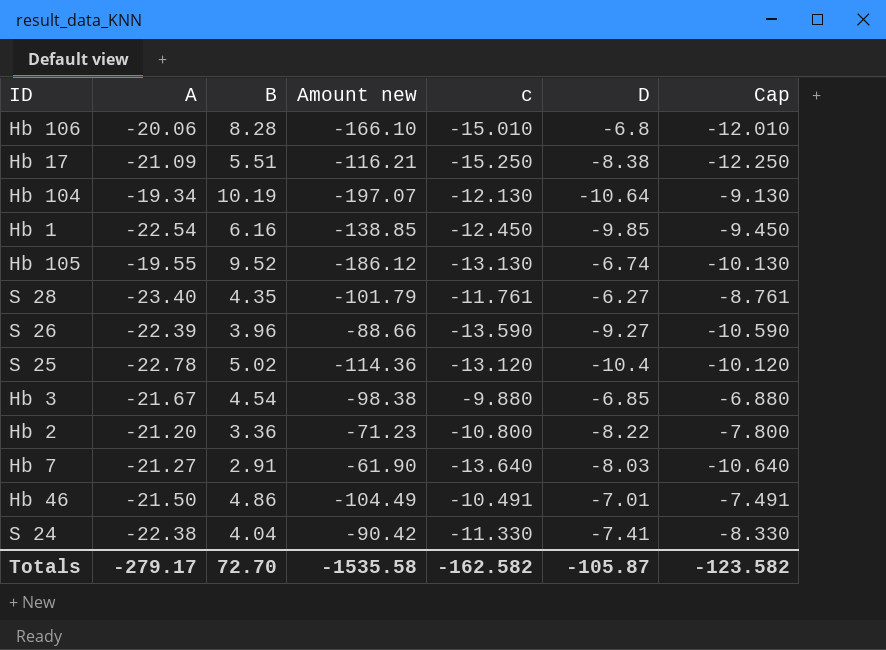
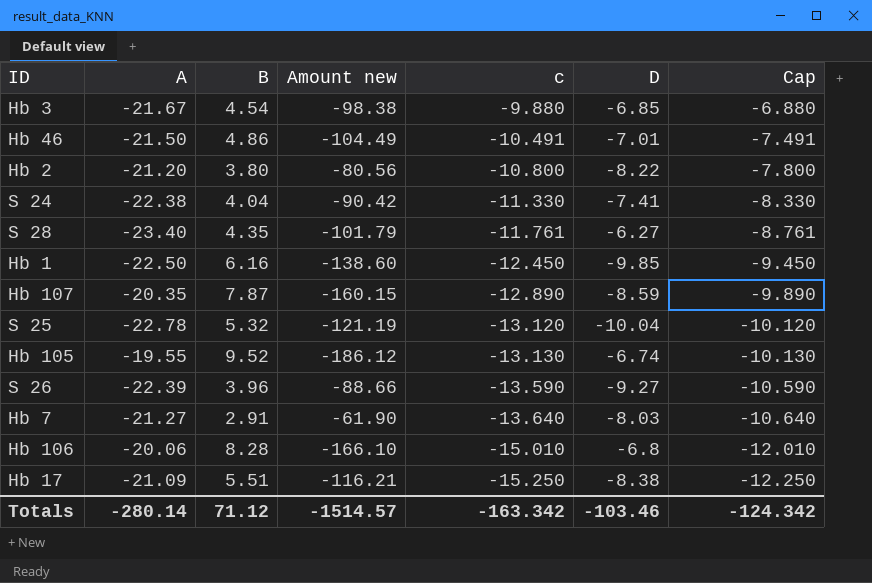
row order: none -> c descending
row Hb 104: -19.34 | 10.19 | -197.07 | -12.130 | -10.64 | -9.130 -> none
Hb 2 | B: 3.36 -> 3.80
Hb 2 | Amount new: -71.23 -> -80.56
Hb 1 | A: -22.54 -> -22.50
Hb 1 | Amount new: -138.85 -> -138.60
row Hb 107: none -> -20.35 | 7.87 | -160.15 | -12.890 | -8.59 | -9.890
S 25 | B: 5.02 -> 5.32
S 25 | Amount new: -114.36 -> -121.19
S 25 | D: -10.4 -> -10.04
Totals | A: -279.17 -> -280.14
Totals | B: 72.70 -> 71.12
Totals | Amount new: -1535.58 -> -1514.57
Totals | c: -162.582 -> -163.342
Totals | D: -105.87 -> -103.46
Totals | Cap: -123.582 -> -124.342

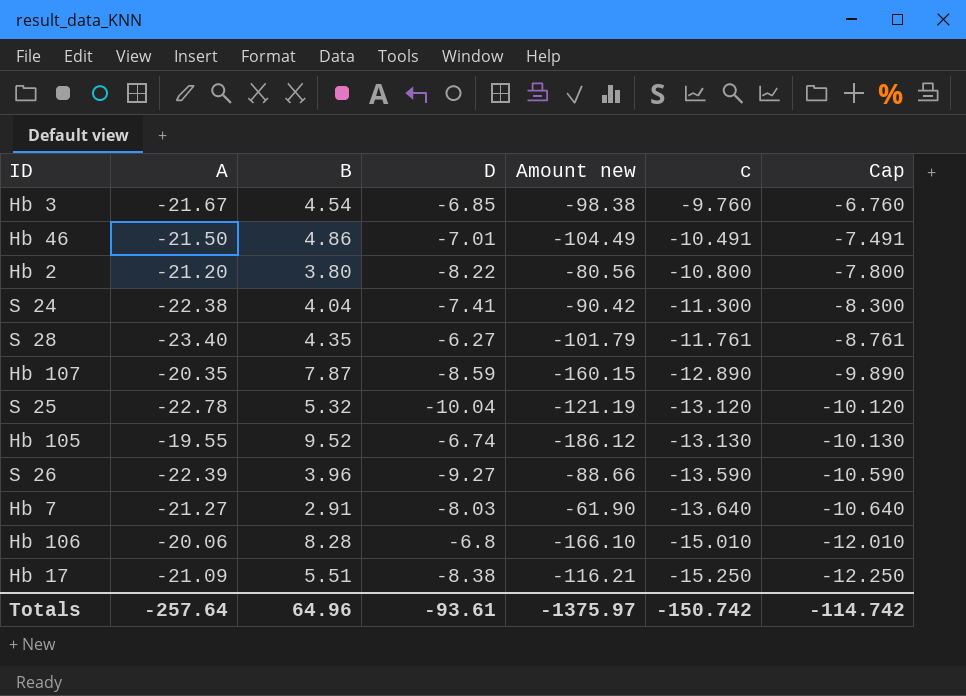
column D | position: 6 -> 4
row Hb 1: -22.50 | 6.16 | -138.60 | -12.450 | -9.85 | -9.450 -> none
Hb 3 | c: -9.880 -> -9.760
Hb 3 | Cap: -6.880 -> -6.760
S 24 | c: -11.330 -> -11.300
S 24 | Cap: -8.330 -> -8.300
Totals | A: -280.14 -> -257.64
Totals | B: 71.12 -> 64.96
Totals | D: -103.46 -> -93.61
Totals | Amount new: -1514.57 -> -1375.97
Totals | c: -163.342 -> -150.742
Totals | Cap: -124.342 -> -114.742

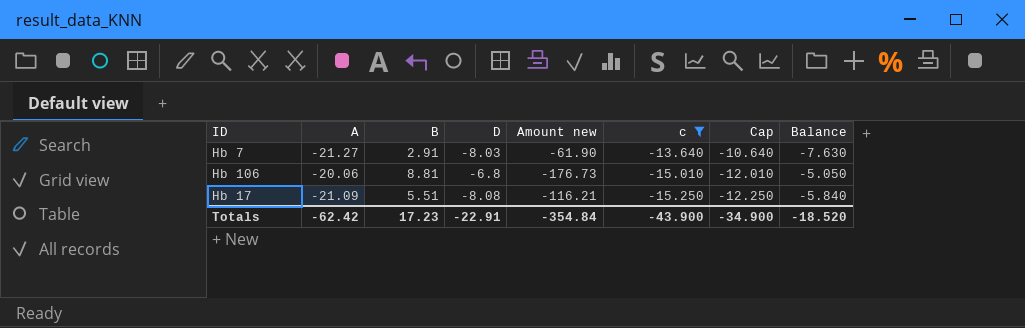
filter: none -> c <= -13.640
column Balance | formula: none -> [A] - [c]
Hb 106 | B: 8.28 -> 8.81
Hb 106 | Amount new: -166.10 -> -176.73
Hb 17 | D: -8.38 -> -8.08
Totals | A: -257.64 -> -62.42
Totals | B: 64.96 -> 17.23
Totals | D: -93.61 -> -22.91
Totals | Amount new: -1375.97 -> -354.84
Totals | c: -150.742 -> -43.900
Totals | Cap: -114.742 -> -34.900

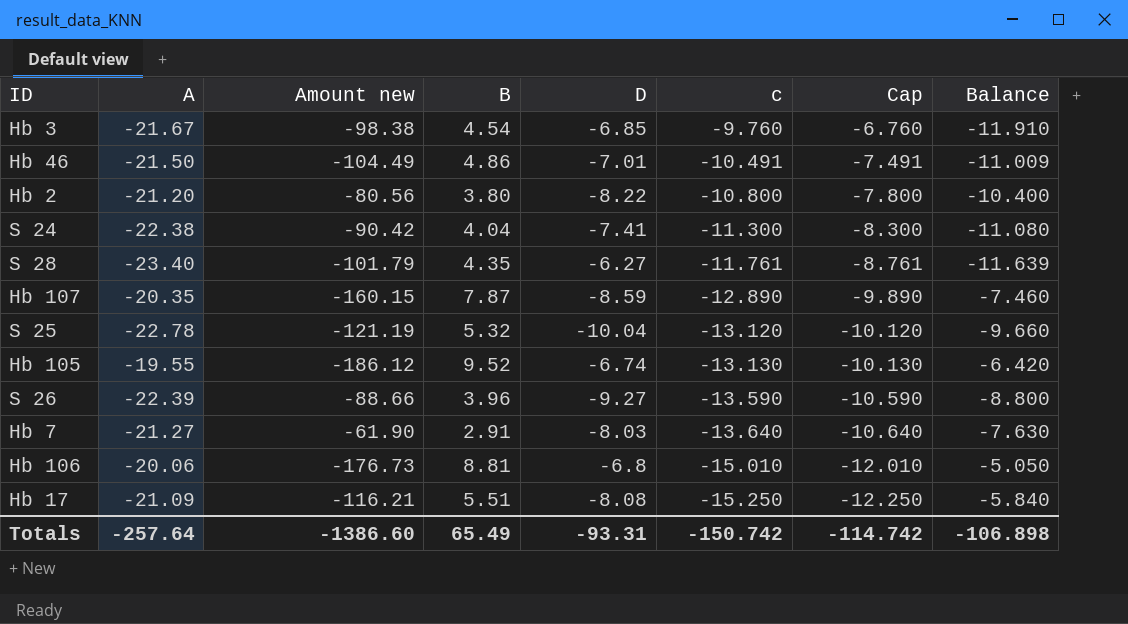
filter: c <= -13.640 -> none
column Amount new | position: 5 -> 3
Totals | A: -62.42 -> -257.64
Totals | Amount new: -354.84 -> -1386.60
Totals | B: 17.23 -> 65.49
Totals | D: -22.91 -> -93.31
Totals | c: -43.900 -> -150.742
Totals | Cap: -34.900 -> -114.742
Totals | Balance: -18.520 -> -106.898

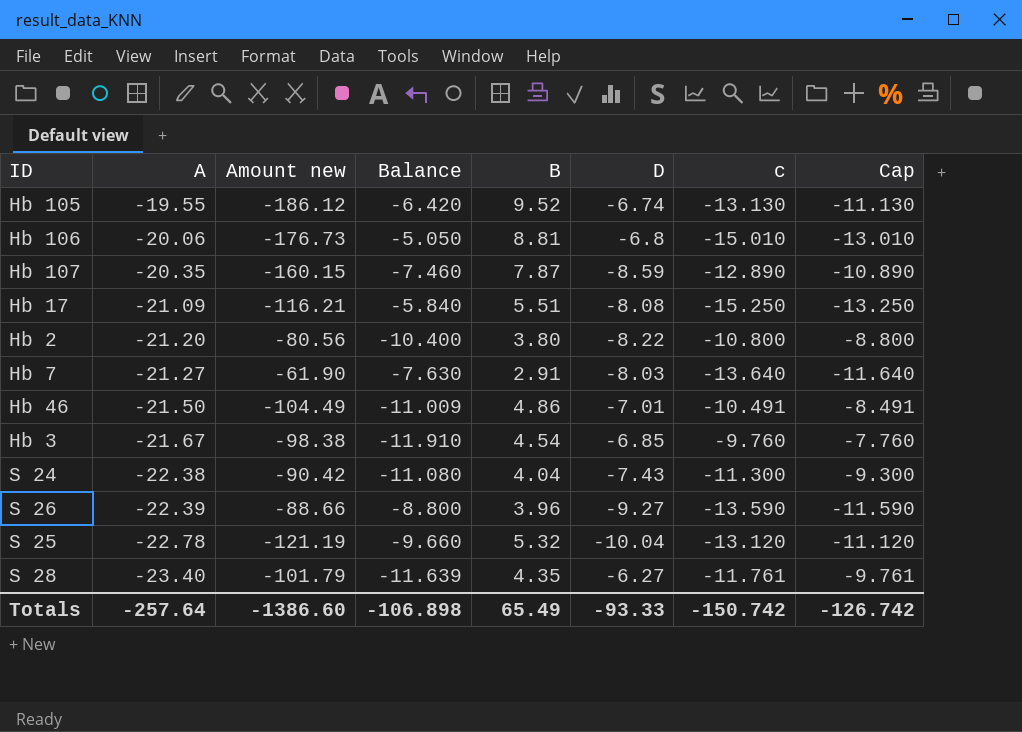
row order: c descending -> A descending
column Balance | position: 8 -> 4
column Cap | formula: [c] + 3 -> [c] + 2
S 24 | D: -7.41 -> -7.43
Totals | D: -93.31 -> -93.33
Totals | Cap: -114.742 -> -126.742

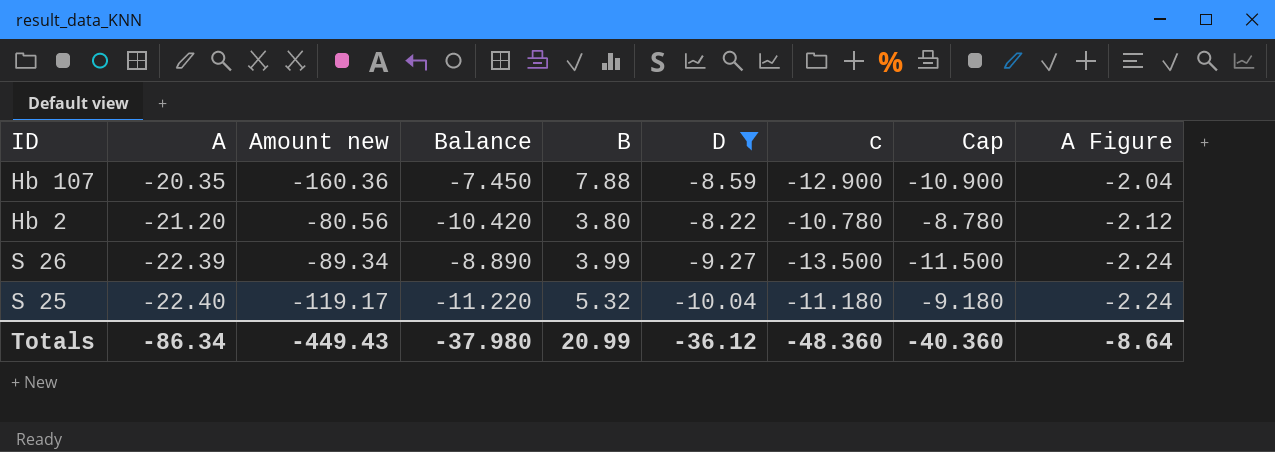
filter: none -> D <= -8.22
column A Figure | formula: none -> [A] * 0.1
Hb 107 | Amount new: -160.15 -> -160.36
Hb 107 | Balance: -7.460 -> -7.450
Hb 107 | B: 7.87 -> 7.88
Hb 107 | c: -12.890 -> -12.900
Hb 107 | Cap: -10.890 -> -10.900
Hb 2 | Balance: -10.400 -> -10.420
Hb 2 | c: -10.800 -> -10.780
Hb 2 | Cap: -8.800 -> -8.780
S 26 | Amount new: -88.66 -> -89.34
S 26 | Balance: -8.800 -> -8.890
S 26 | B: 3.96 -> 3.99
S 26 | c: -13.590 -> -13.500
S 26 | Cap: -11.590 -> -11.500
S 25 | A: -22.78 -> -22.40
S 25 | Amount new: -121.19 -> -119.17
S 25 | Balance: -9.660 -> -11.220
S 25 | c: -13.120 -> -11.180
S 25 | Cap: -11.120 -> -9.180
Totals | A: -257.64 -> -86.34
Totals | Amount new: -1386.60 -> -449.43
Totals | Balance: -106.898 -> -37.980
Totals | B: 65.49 -> 20.99
Totals | D: -93.33 -> -36.12
Totals | c: -150.742 -> -48.360
Totals | Cap: -126.742 -> -40.360

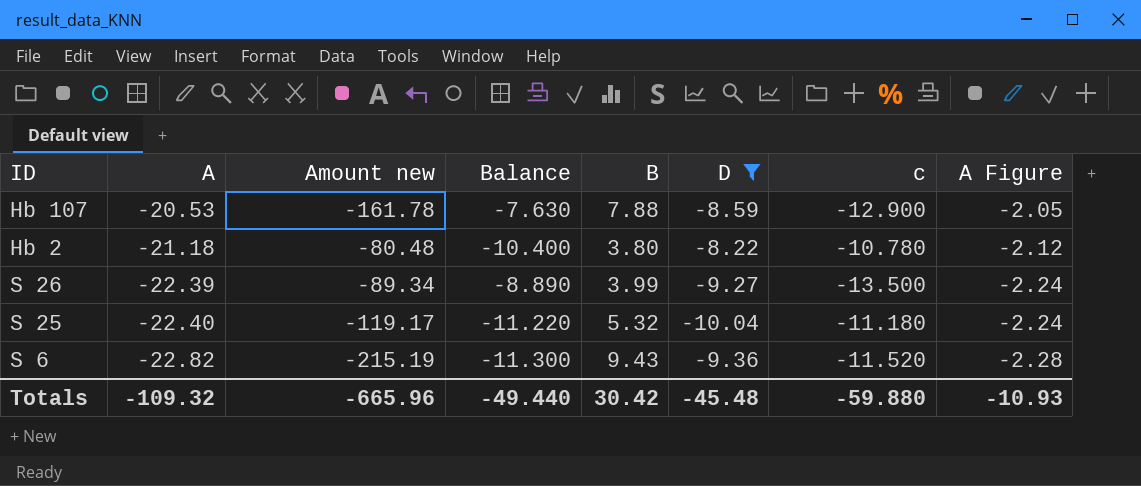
column Cap | formula: [c] + 2 -> none
Hb 107 | A: -20.35 -> -20.53
Hb 107 | Amount new: -160.36 -> -161.78
Hb 107 | Balance: -7.450 -> -7.630
Hb 107 | A Figure: -2.04 -> -2.05
Hb 2 | A: -21.20 -> -21.18
Hb 2 | Amount new: -80.56 -> -80.48
Hb 2 | Balance: -10.420 -> -10.400
row S 6: none -> -22.82 | -215.19 | -11.300 | 9.43 | -9.36 | -11.520 | -2.28
Totals | A: -86.34 -> -109.32
Totals | Amount new: -449.43 -> -665.96
Totals | Balance: -37.980 -> -49.440
Totals | B: 20.99 -> 30.42
Totals | D: -36.12 -> -45.48
Totals | c: -48.360 -> -59.880
Totals | A Figure: -8.64 -> -10.93

